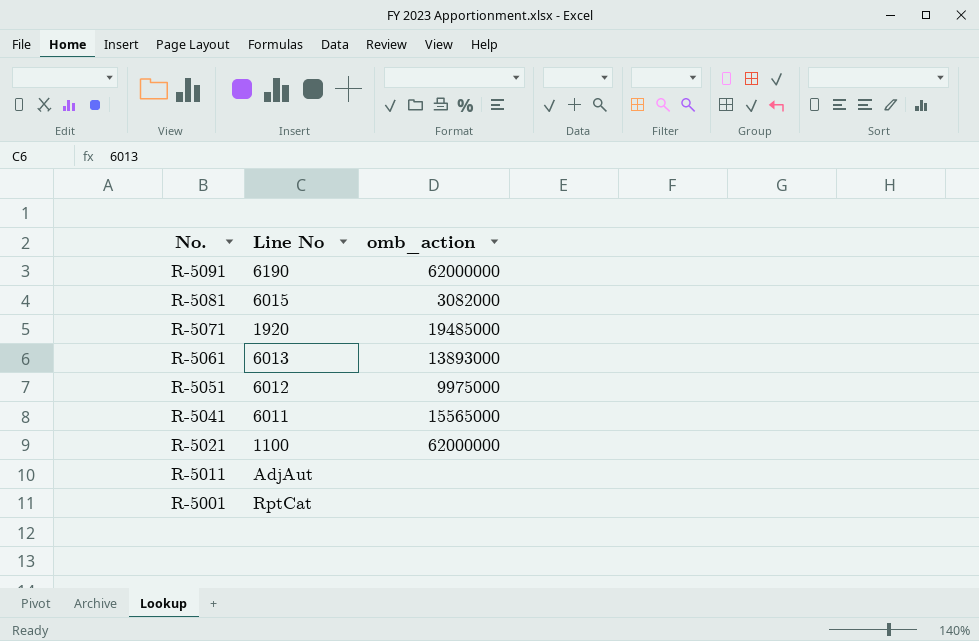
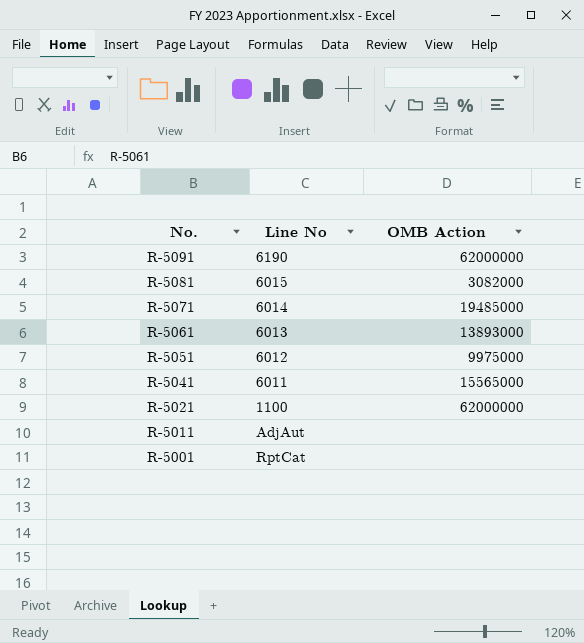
column name: omb_action -> OMB Action
R-5071 | Line No: 1920 -> 6014

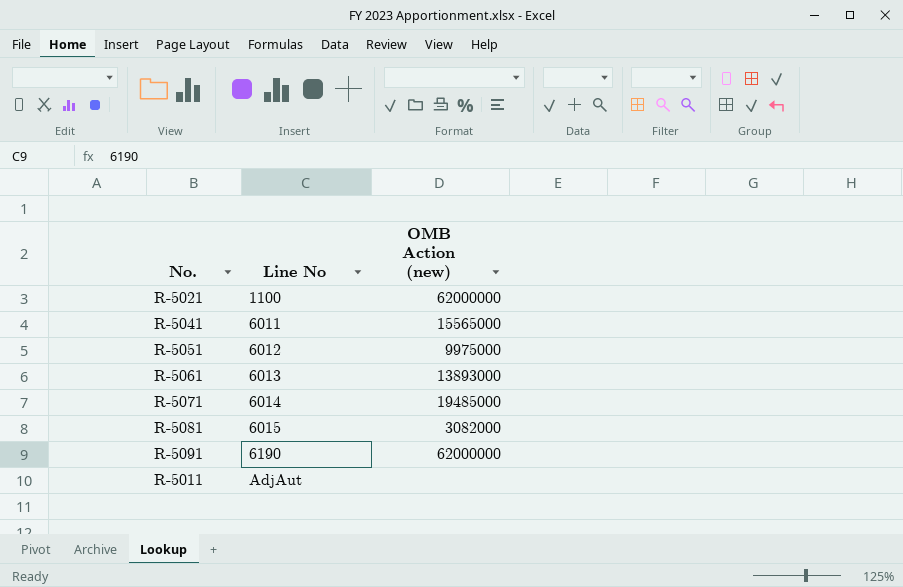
row order: No. descending -> Line No ascending
column name: OMB Action -> OMB Action (new)
row R-5001: RptCat | none -> none

